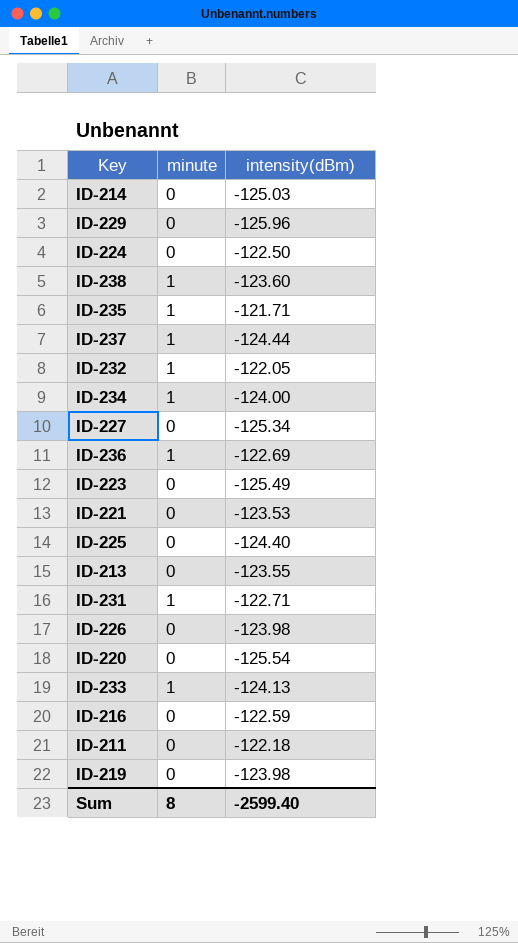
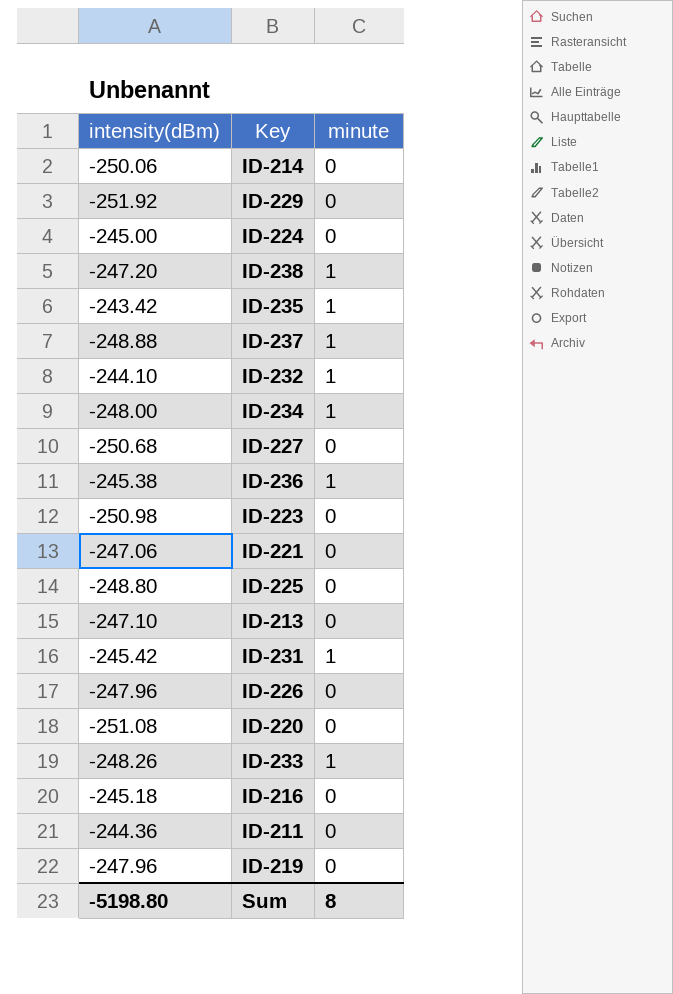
column intensity(dBm) | position: 3 -> 1
ID-214 | intensity(dBm): -125.03 -> -250.06
ID-229 | intensity(dBm): -125.96 -> -251.92
ID-224 | intensity(dBm): -122.50 -> -245.00
ID-238 | intensity(dBm): -123.60 -> -247.20
ID-235 | intensity(dBm): -121.71 -> -243.42
ID-237 | intensity(dBm): -124.44 -> -248.88
ID-232 | intensity(dBm): -122.05 -> -244.10
ID-234 | intensity(dBm): -124.00 -> -248.00
ID-227 | intensity(dBm): -125.34 -> -250.68
ID-236 | intensity(dBm): -122.69 -> -245.38
ID-223 | intensity(dBm): -125.49 -> -250.98
ID-221 | intensity(dBm): -123.53 -> -247.06
ID-225 | intensity(dBm): -124.40 -> -248.80
ID-213 | intensity(dBm): -123.55 -> -247.10
ID-231 | intensity(dBm): -122.71 -> -245.42
ID-226 | intensity(dBm): -123.98 -> -247.96
ID-220 | intensity(dBm): -125.54 -> -251.08
ID-233 | intensity(dBm): -124.13 -> -248.26
ID-216 | intensity(dBm): -122.59 -> -245.18
ID-211 | intensity(dBm): -122.18 -> -244.36
ID-219 | intensity(dBm): -123.98 -> -247.96
Sum | intensity(dBm): -2599.40 -> -5198.80

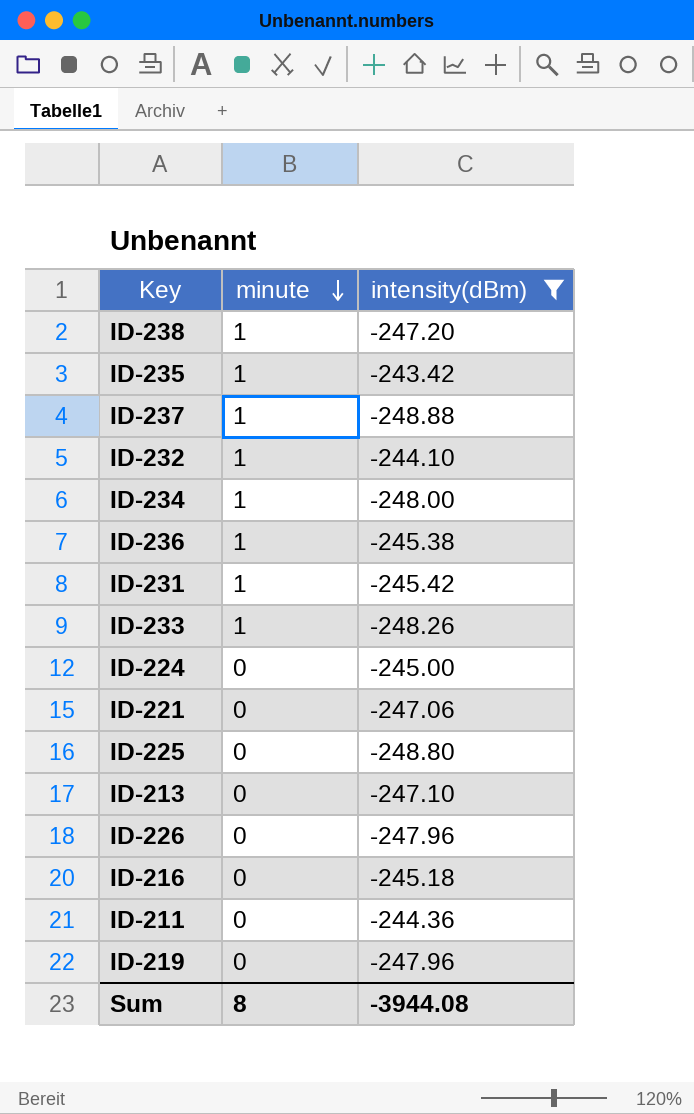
filter: none -> intensity(dBm) >= -248.88
row order: none -> minute descending
column intensity(dBm) | position: 1 -> 3
Sum | intensity(dBm): -5198.80 -> -3944.08

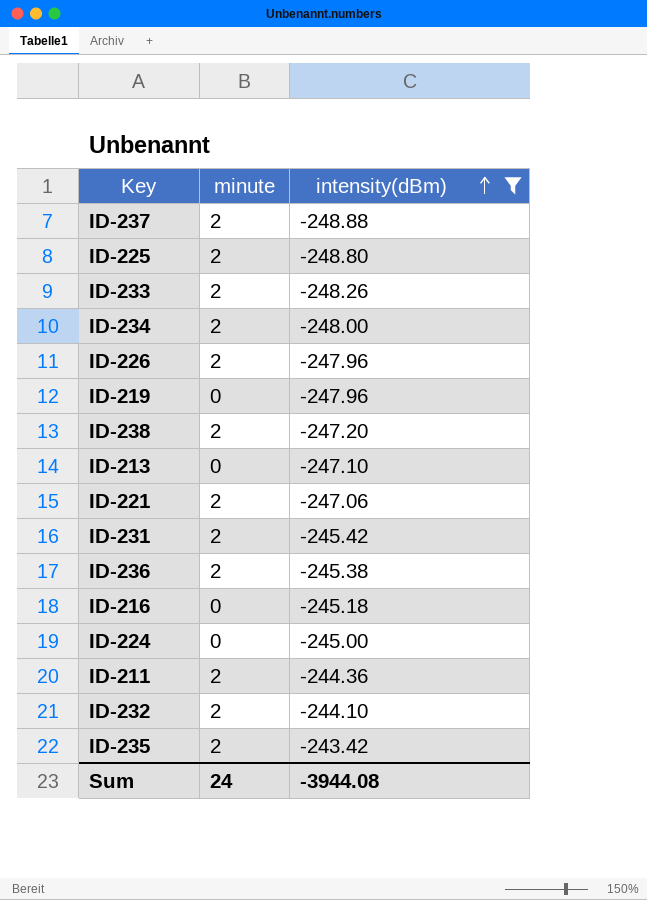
row order: minute descending -> intensity(dBm) ascending
ID-237 | minute: 1 -> 2
ID-225 | minute: 0 -> 2
ID-233 | minute: 1 -> 2
ID-234 | minute: 1 -> 2
ID-226 | minute: 0 -> 2
ID-238 | minute: 1 -> 2
ID-221 | minute: 0 -> 2
ID-231 | minute: 1 -> 2
ID-236 | minute: 1 -> 2
ID-211 | minute: 0 -> 2
ID-232 | minute: 1 -> 2
ID-235 | minute: 1 -> 2
Sum | minute: 8 -> 24

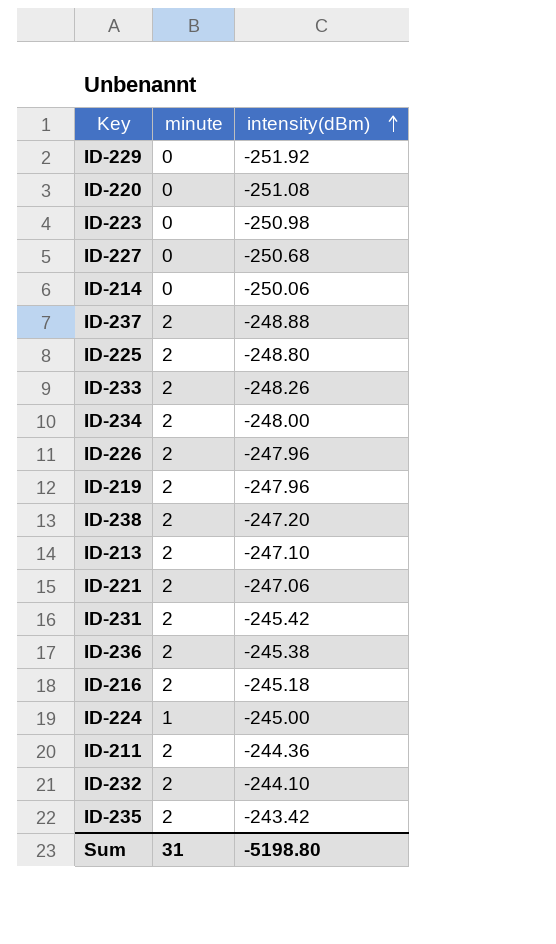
filter: intensity(dBm) >= -248.88 -> none
ID-219 | minute: 0 -> 2
ID-213 | minute: 0 -> 2
ID-216 | minute: 0 -> 2
ID-224 | minute: 0 -> 1
Sum | minute: 24 -> 31
Sum | intensity(dBm): -3944.08 -> -5198.80

